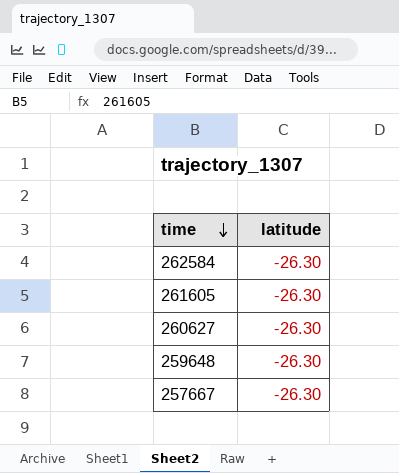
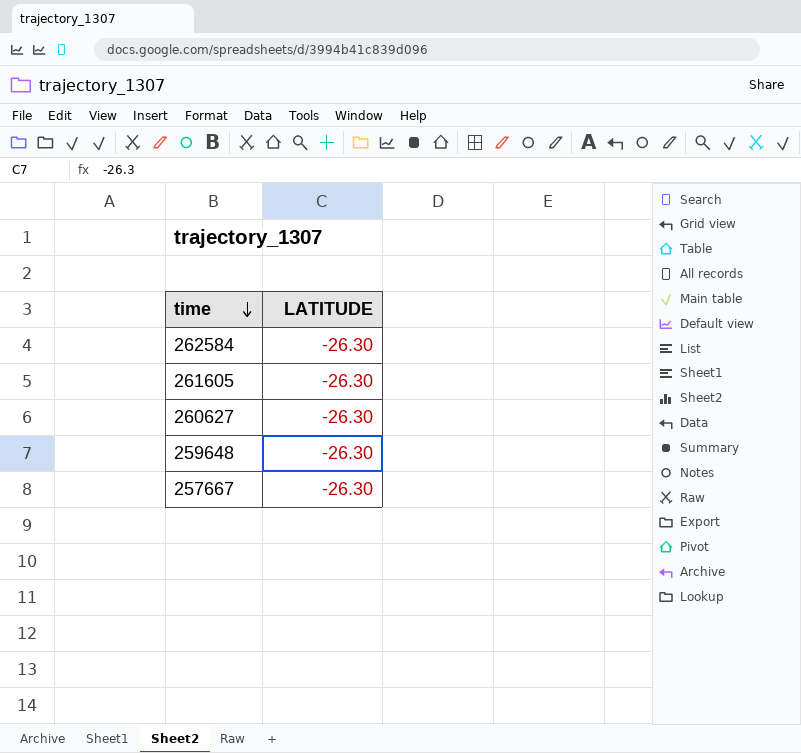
column name: latitude -> LATITUDE

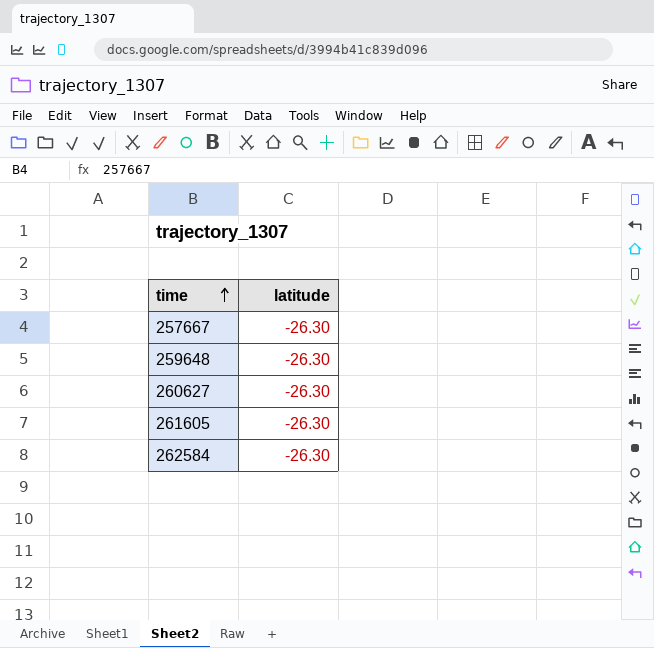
row order: time descending -> time ascending
column name: LATITUDE -> latitude

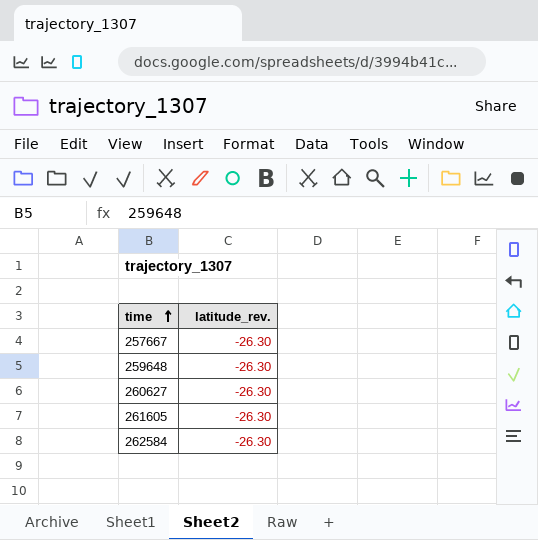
column name: latitude -> latitude_rev.

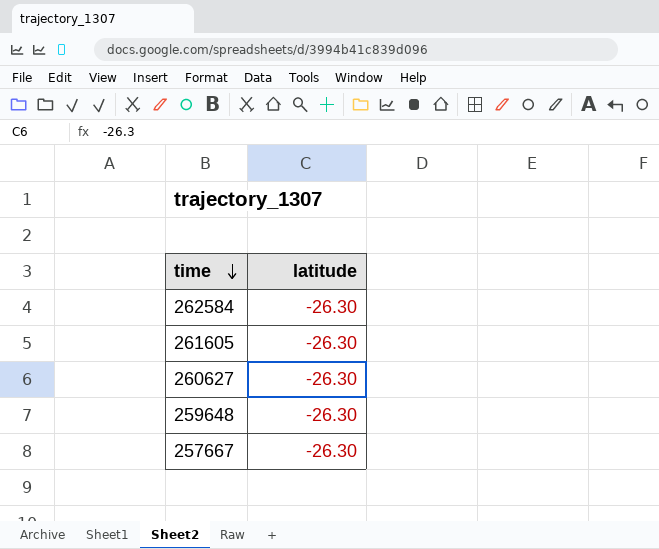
row order: time ascending -> time descending
column name: latitude_rev. -> latitude

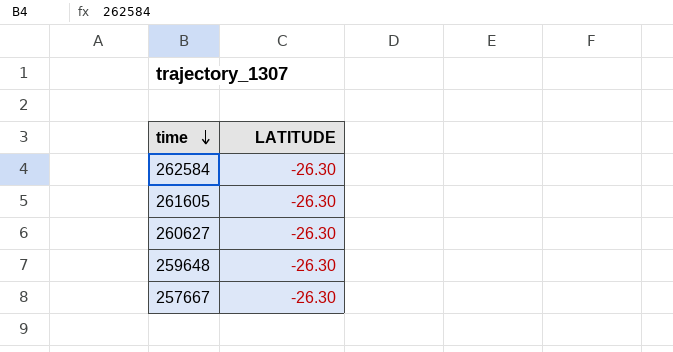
column name: latitude -> LATITUDE

